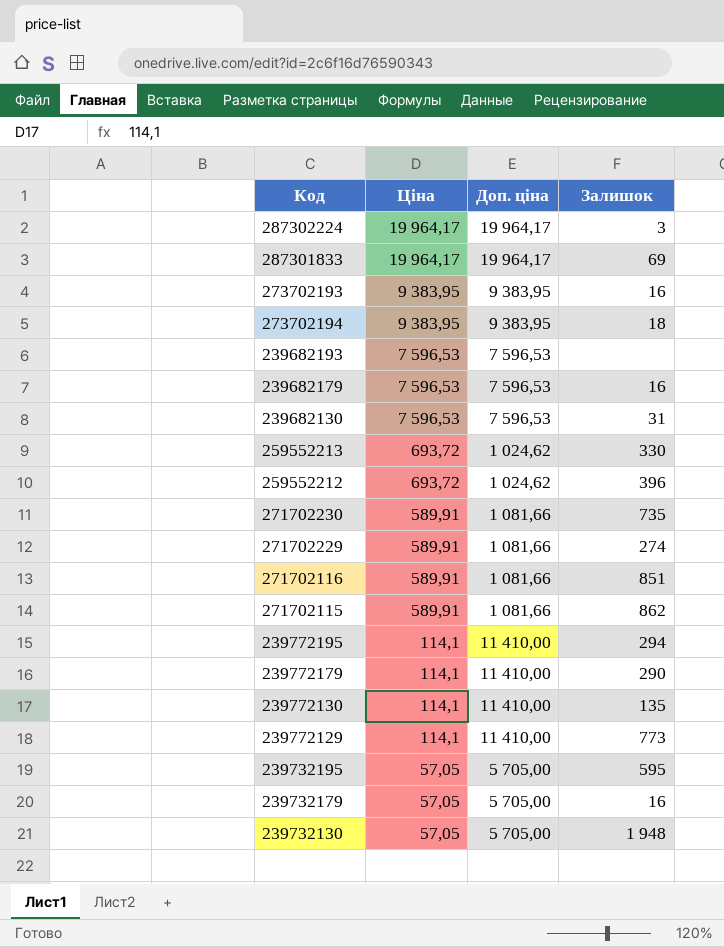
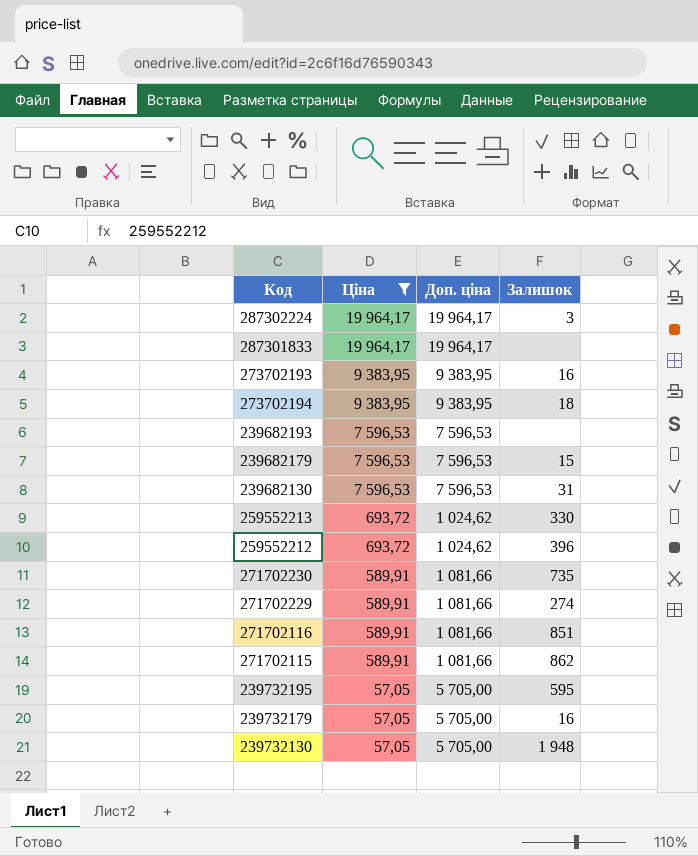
filter: none -> Ціна != 114,1
287301833 | Залишок: 69 -> none
239682179 | Залишок: 16 -> 15

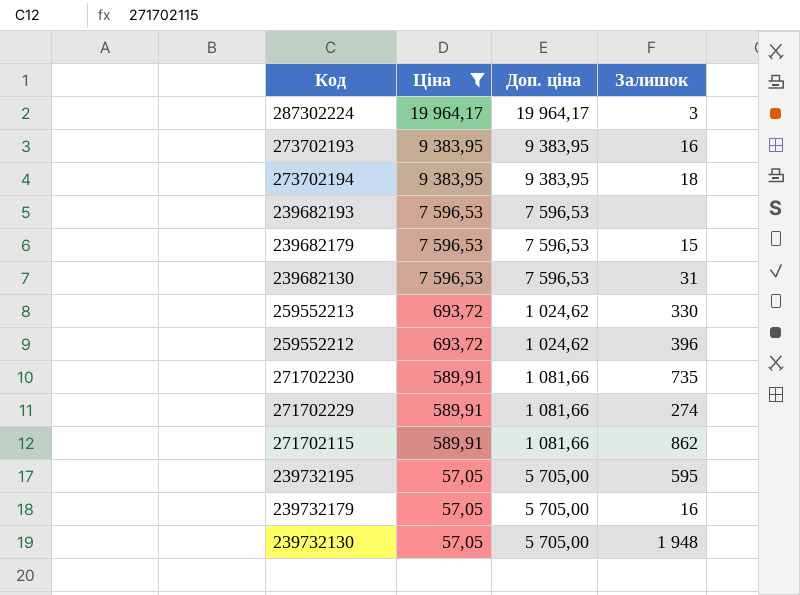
row 287301833: 19 964,17 | 19 964,17 | none -> none
row 271702116: 589,91 | 1 081,66 | 851 -> none

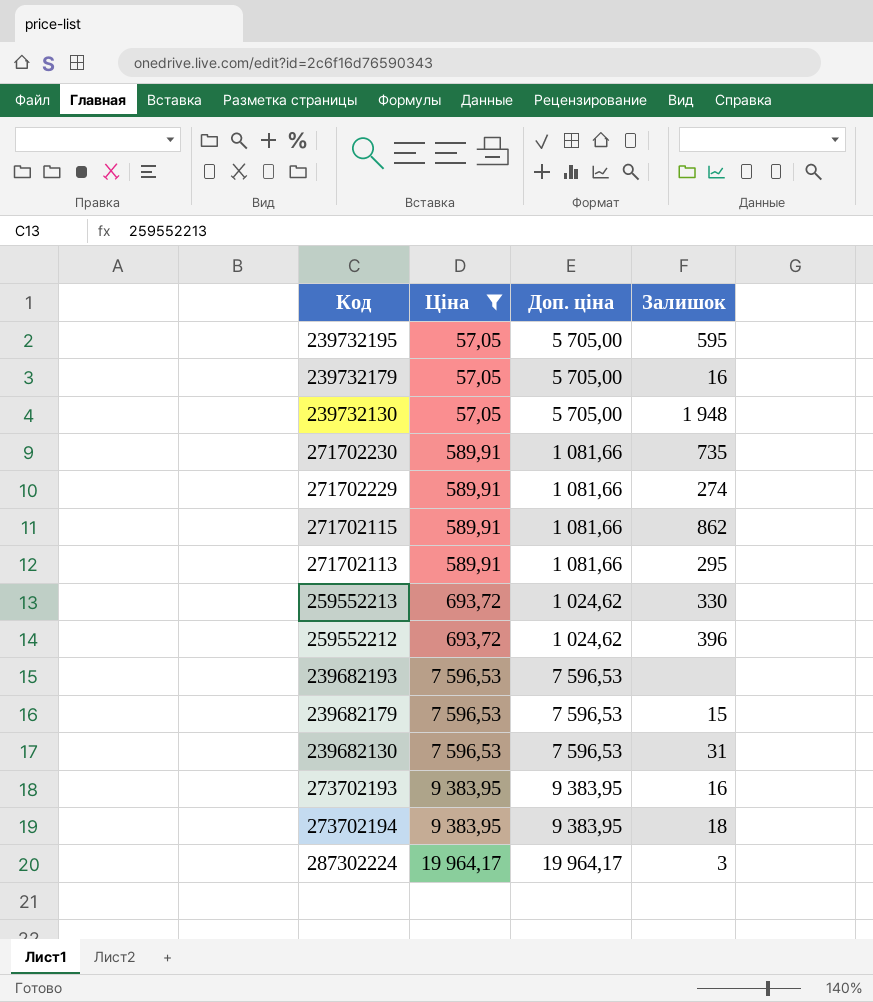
row order: Ціна descending -> Ціна ascending
row 271702113: none -> 589,91 | 1 081,66 | 295

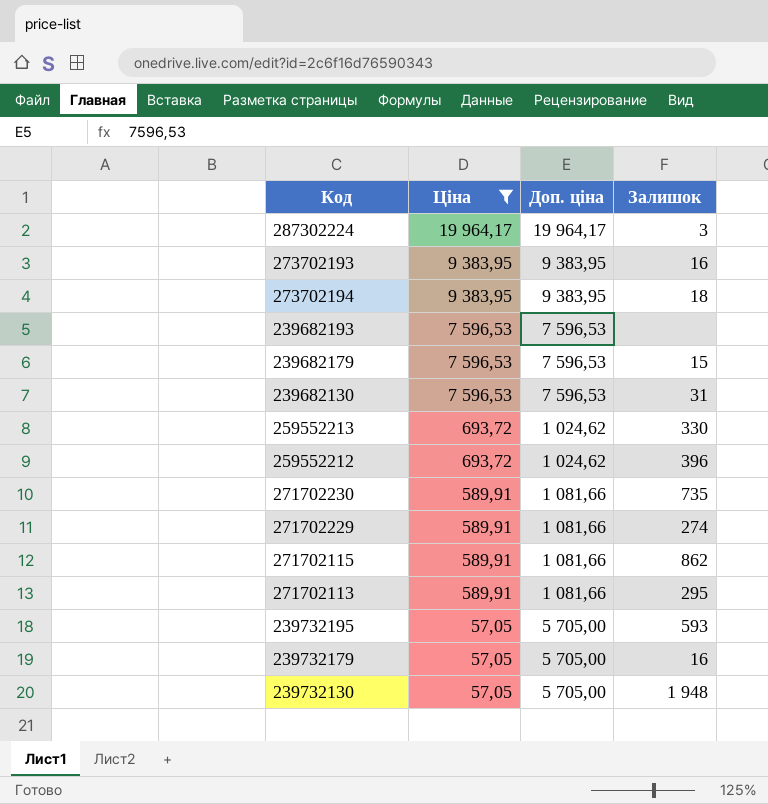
row order: Ціна ascending -> Ціна descending
239732195 | Залишок: 595 -> 593

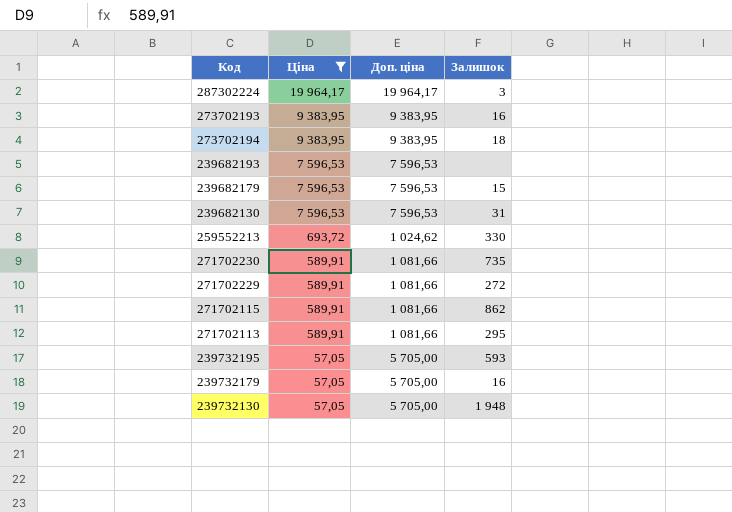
row 259552212: 693,72 | 1 024,62 | 396 -> none
271702229 | Залишок: 274 -> 272

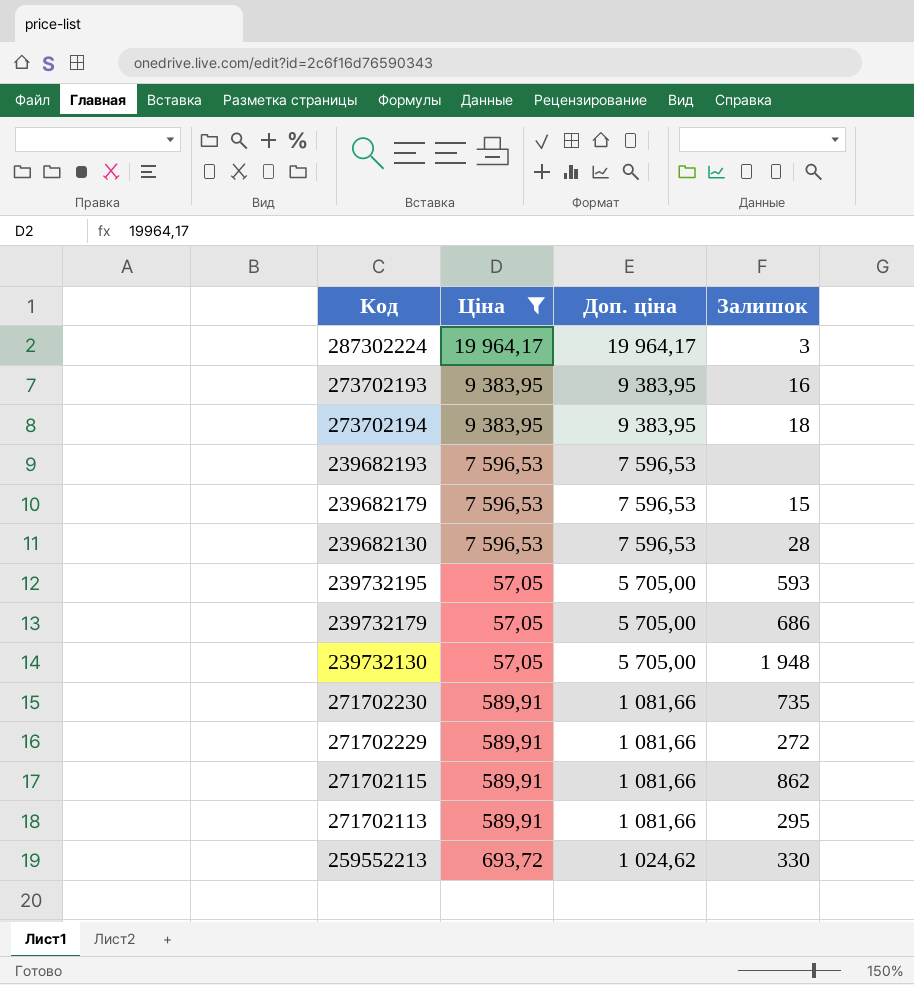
row order: Ціна descending -> Доп. ціна descending
239682130 | Залишок: 31 -> 28
239732179 | Залишок: 16 -> 686

